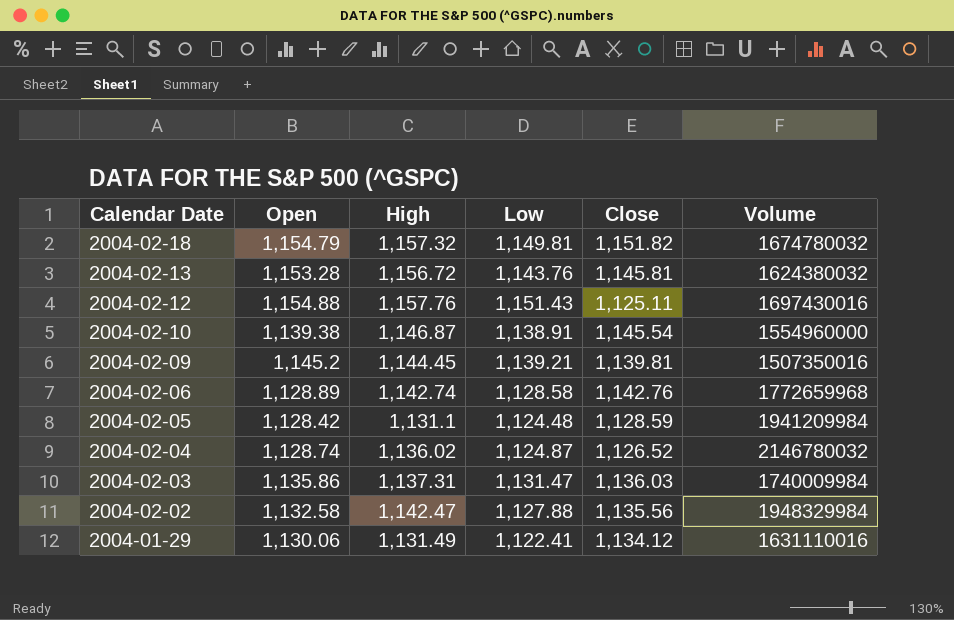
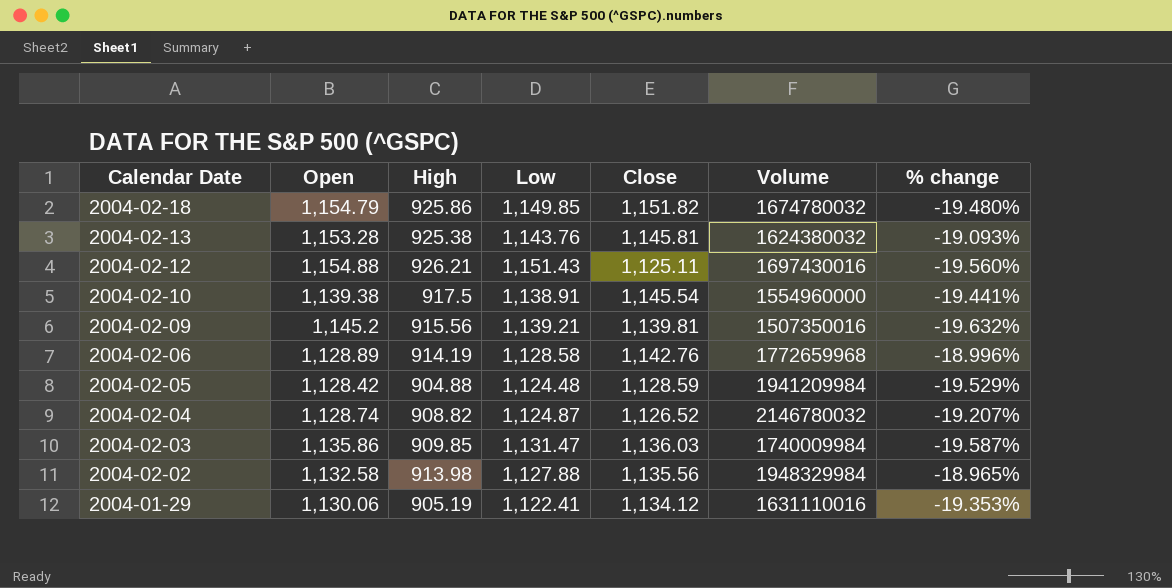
column % change | formula: none -> ([High] - [Low]) / [Low]
2004-02-18 | High: 1,157.32 -> 925.86
2004-02-18 | Low: 1,149.81 -> 1,149.85
2004-02-13 | High: 1,156.72 -> 925.38
2004-02-12 | High: 1,157.76 -> 926.21
2004-02-10 | High: 1,146.87 -> 917.5
2004-02-09 | High: 1,144.45 -> 915.56
2004-02-06 | High: 1,142.74 -> 914.19
2004-02-05 | High: 1,131.1 -> 904.88
2004-02-04 | High: 1,136.02 -> 908.82
2004-02-03 | High: 1,137.31 -> 909.85
2004-02-02 | High: 1,142.47 -> 913.98
2004-01-29 | High: 1,131.49 -> 905.19

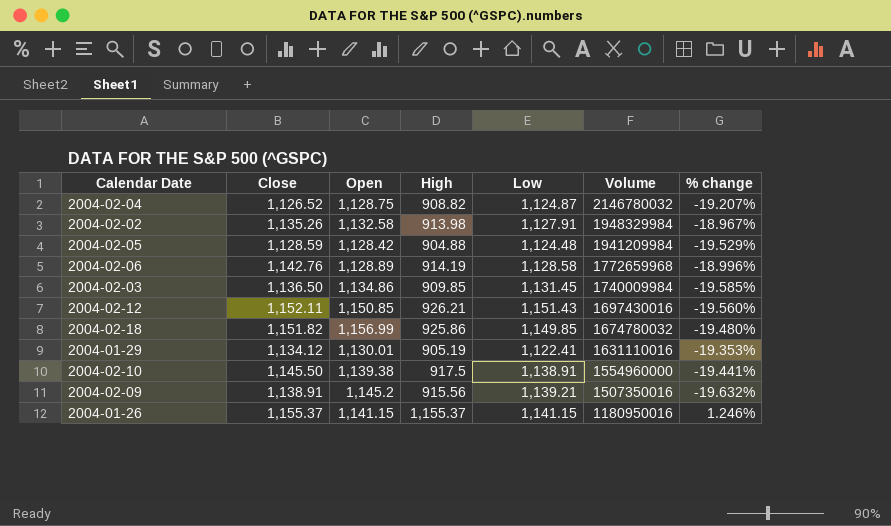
row order: Calendar Date descending -> Volume descending
column Close | position: 5 -> 2
row 2004-02-13: 1,153.28 | 925.38 | 1,143.76 | 1,145.81 | 1624380032 | -19.093% -> none
2004-02-04 | Open: 1,128.74 -> 1,128.75
2004-02-02 | Close: 1,135.56 -> 1,135.26
2004-02-02 | Low: 1,127.88 -> 1,127.91
2004-02-02 | % change: -18.965% -> -18.967%
2004-02-03 | Close: 1,136.03 -> 1,136.50
2004-02-03 | Open: 1,135.86 -> 1,134.86
2004-02-03 | Low: 1,131.47 -> 1,131.45
2004-02-03 | % change: -19.587% -> -19.585%
2004-02-12 | Close: 1,125.11 -> 1,152.11
2004-02-12 | Open: 1,154.88 -> 1,150.85
2004-02-18 | Open: 1,154.79 -> 1,156.99
2004-01-29 | Open: 1,130.06 -> 1,130.01
2004-02-10 | Close: 1,145.54 -> 1,145.50
2004-02-09 | Close: 1,139.81 -> 1,138.91
row 2004-01-26: none -> 1,155.37 | 1,141.15 | 1,155.37 | 1,141.15 | 1180950016 | 1.246%

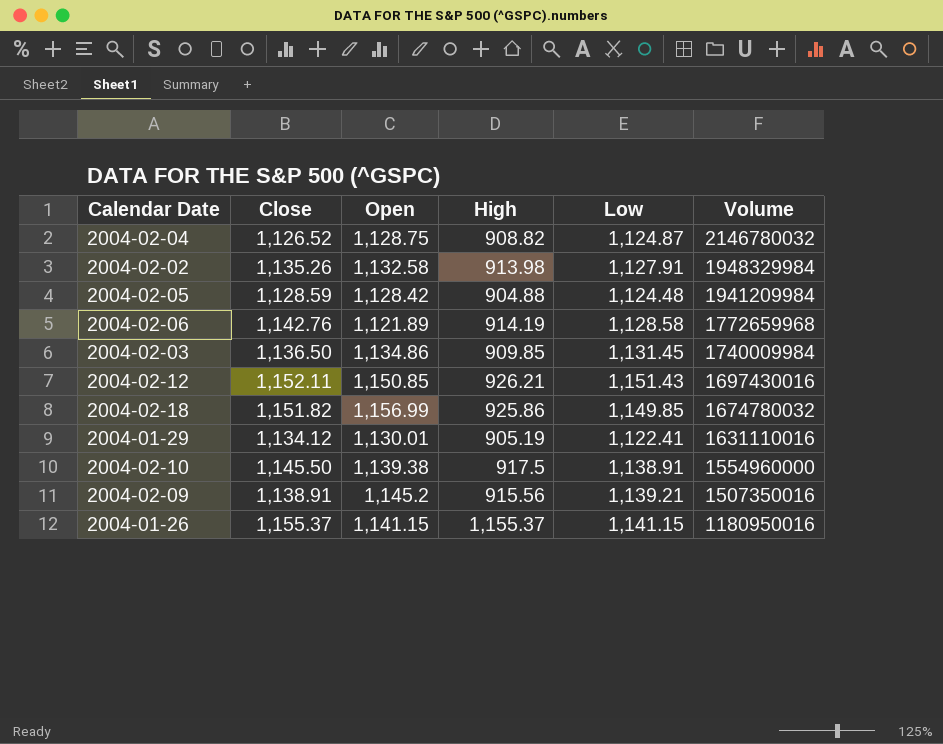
column % change | formula: ([High] - [Low]) / [Low] -> none
2004-02-06 | Open: 1,128.89 -> 1,121.89

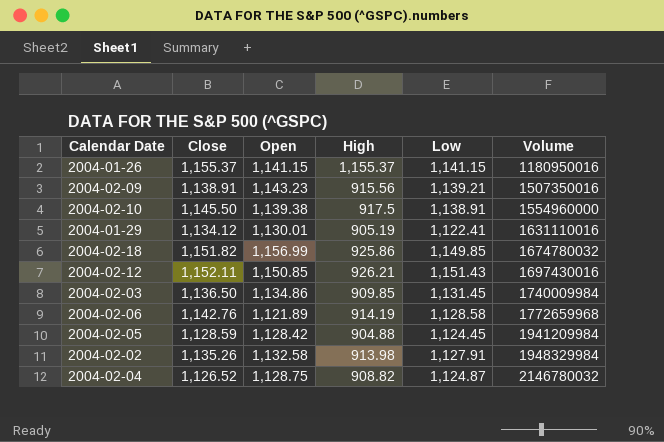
row order: Volume descending -> Volume ascending
2004-02-09 | Open: 1,145.2 -> 1,143.23
2004-02-05 | Low: 1,124.48 -> 1,124.45

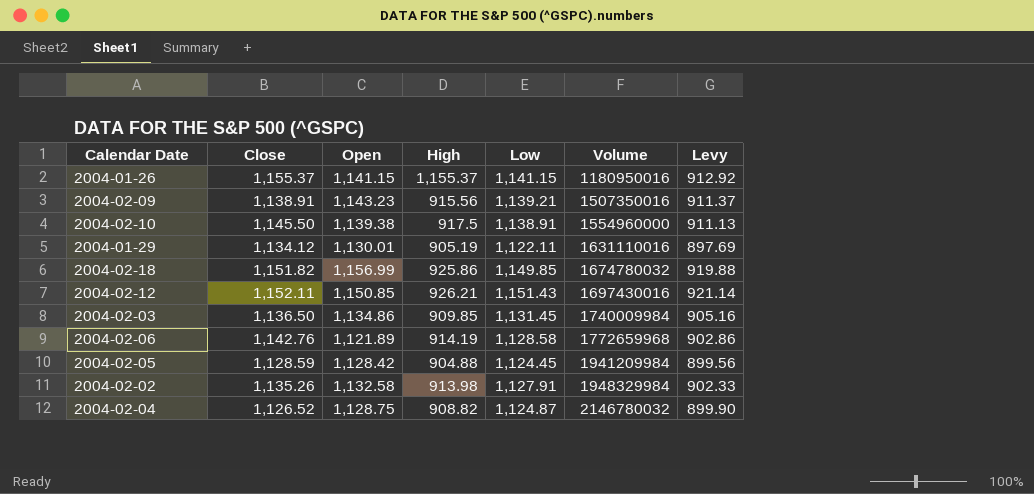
column Levy | formula: none -> [Low] * 0.8
2004-01-29 | Low: 1,122.41 -> 1,122.11

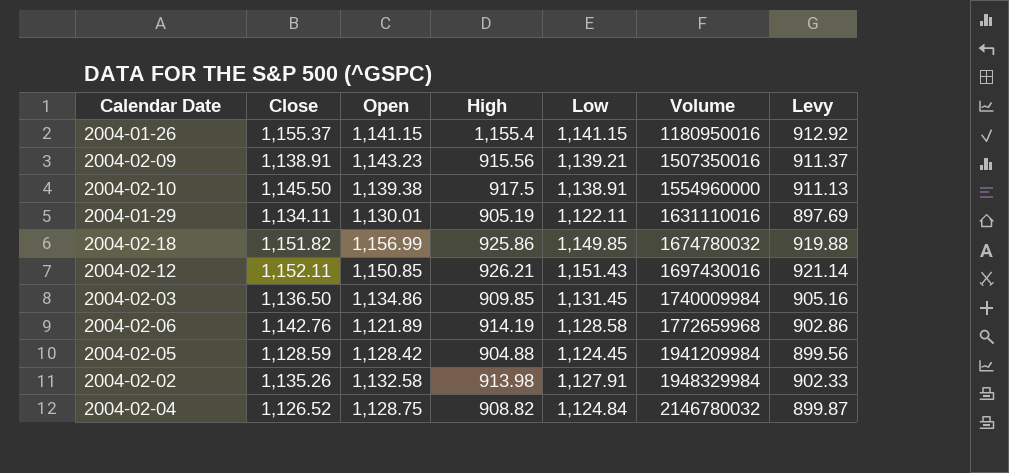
2004-01-26 | High: 1,155.37 -> 1,155.4
2004-01-29 | Close: 1,134.12 -> 1,134.11
2004-02-04 | Low: 1,124.87 -> 1,124.84
2004-02-04 | Levy: 899.90 -> 899.87

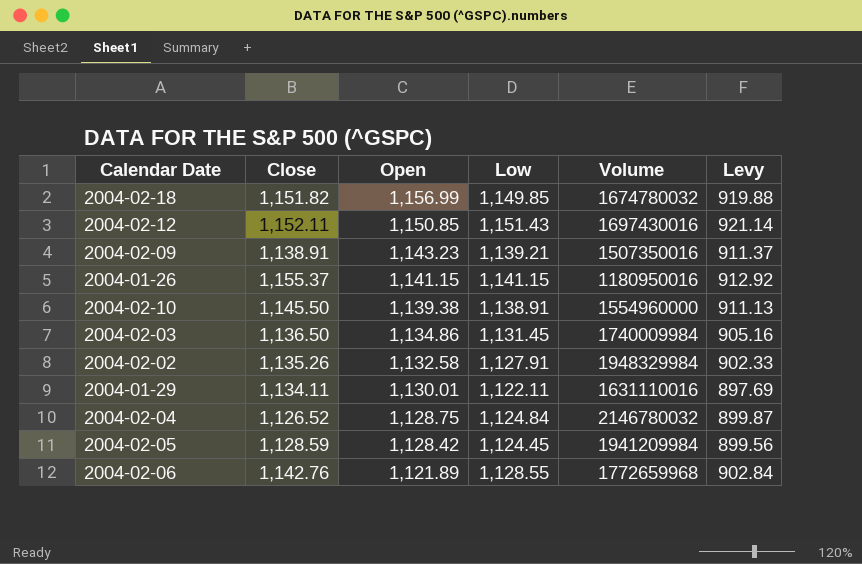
row order: Volume ascending -> Open descending
column High | position: 4 -> none
2004-02-06 | Low: 1,128.58 -> 1,128.55
2004-02-06 | Levy: 902.86 -> 902.84

